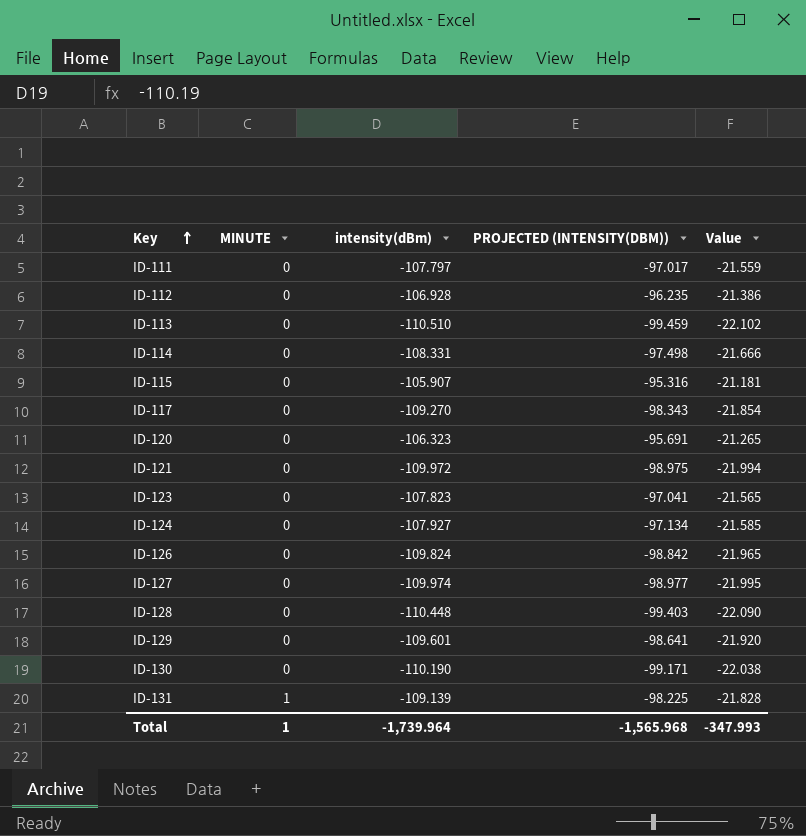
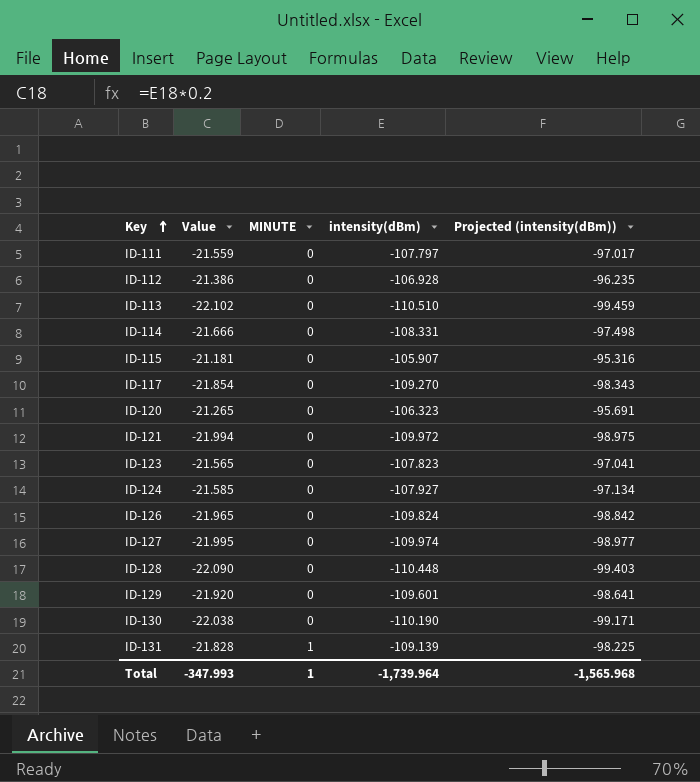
column Value | position: 5 -> 2
column name: PROJECTED (INTENSITY(DBM)) -> Projected (intensity(dBm))

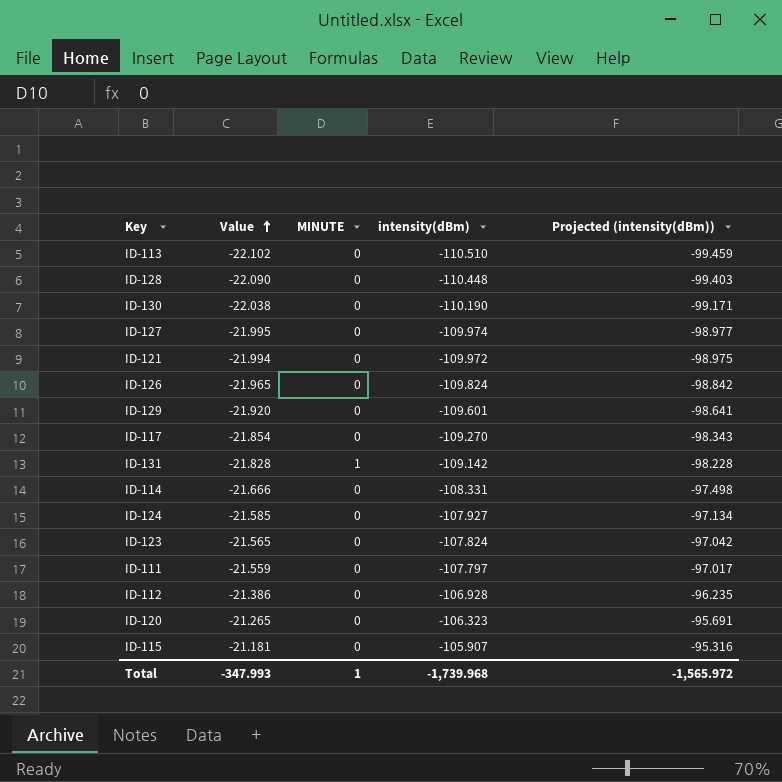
row order: Key ascending -> Value ascending
ID-131 | intensity(dBm): -109.139 -> -109.142
ID-131 | Projected (intensity(dBm)): -98.225 -> -98.228
ID-123 | intensity(dBm): -107.823 -> -107.824
ID-123 | Projected (intensity(dBm)): -97.041 -> -97.042
Total | intensity(dBm): -1,739.964 -> -1,739.968
Total | Projected (intensity(dBm)): -1,565.968 -> -1,565.972

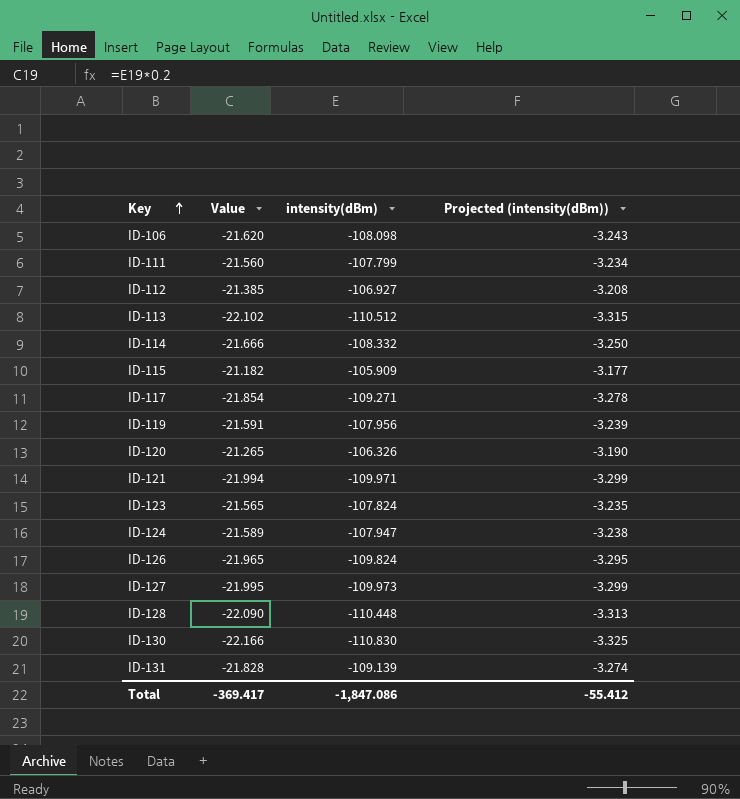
row order: Value ascending -> Key ascending
column MINUTE | position: 3 -> none
column Projected (intensity(dBm)) | formula: [intensity(dBm)] * 0.9 -> [intensity(dBm)] * 0.03
row ID-129: -21.920 | 0 | -109.601 | -98.641 -> none
row ID-106: none -> -21.620 | -108.098 | -3.243
ID-111 | Value: -21.559 -> -21.560
ID-111 | intensity(dBm): -107.797 -> -107.799
ID-112 | Value: -21.386 -> -21.385
ID-112 | intensity(dBm): -106.928 -> -106.927
ID-113 | intensity(dBm): -110.510 -> -110.512
ID-114 | intensity(dBm): -108.331 -> -108.332
ID-115 | Value: -21.181 -> -21.182
ID-115 | intensity(dBm): -105.907 -> -105.909
ID-117 | intensity(dBm): -109.270 -> -109.271
row ID-119: none -> -21.591 | -107.956 | -3.239
ID-120 | intensity(dBm): -106.323 -> -106.326
ID-121 | intensity(dBm): -109.972 -> -109.971
ID-124 | Value: -21.585 -> -21.589
ID-124 | intensity(dBm): -107.927 -> -107.947
ID-127 | intensity(dBm): -109.974 -> -109.973
ID-130 | Value: -22.038 -> -22.166
ID-130 | intensity(dBm): -110.190 -> -110.830
ID-131 | intensity(dBm): -109.142 -> -109.139
Total | Value: -347.993 -> -369.417
Total | intensity(dBm): -1,739.968 -> -1,847.086
Total | Projected (intensity(dBm)): -1,565.972 -> -55.412

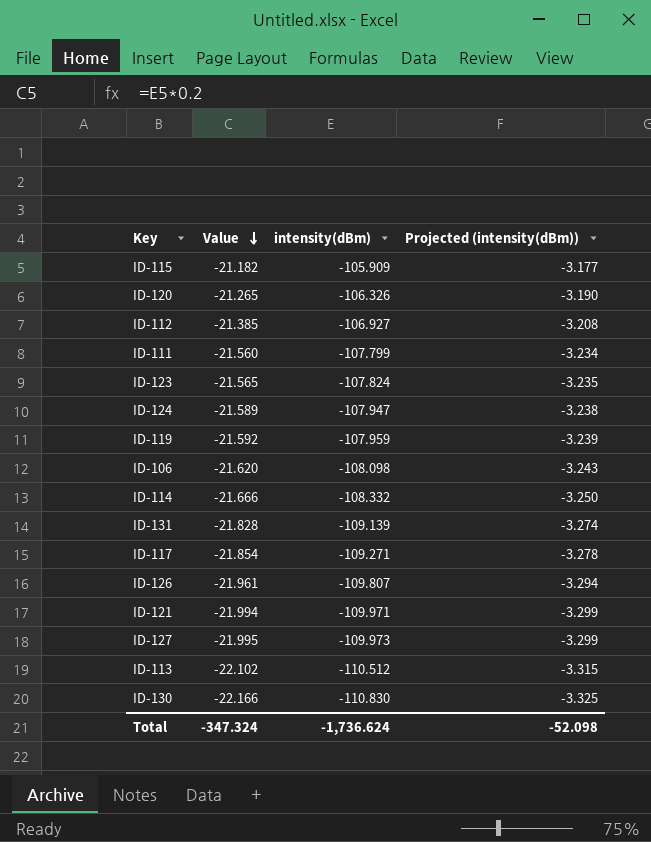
row order: Key ascending -> Value descending
row ID-128: -22.090 | -110.448 | -3.313 -> none
ID-119 | Value: -21.591 -> -21.592
ID-119 | intensity(dBm): -107.956 -> -107.959
ID-126 | Value: -21.965 -> -21.961
ID-126 | intensity(dBm): -109.824 -> -109.807
ID-126 | Projected (intensity(dBm)): -3.295 -> -3.294
Total | Value: -369.417 -> -347.324
Total | intensity(dBm): -1,847.086 -> -1,736.624
Total | Projected (intensity(dBm)): -55.412 -> -52.098

